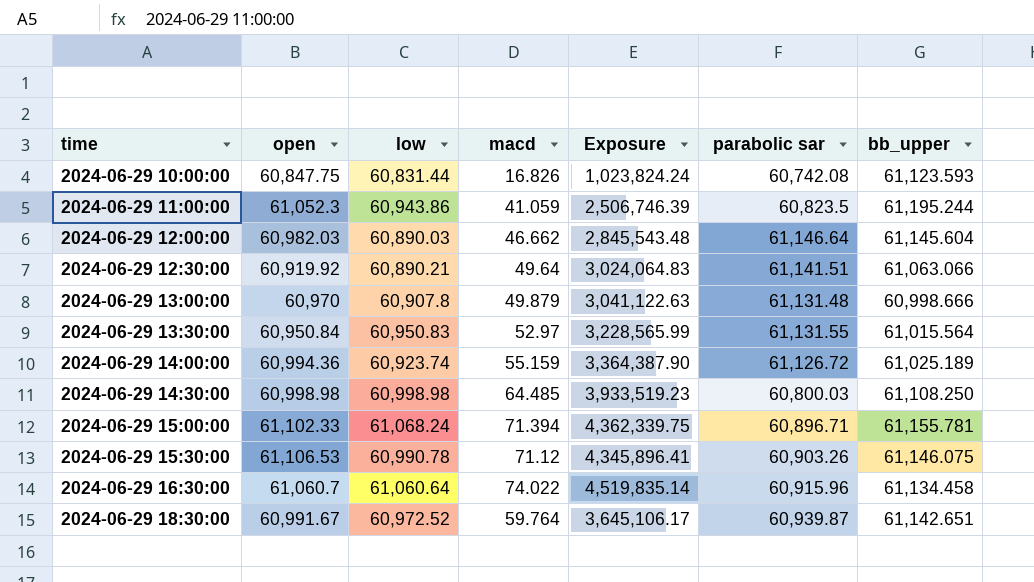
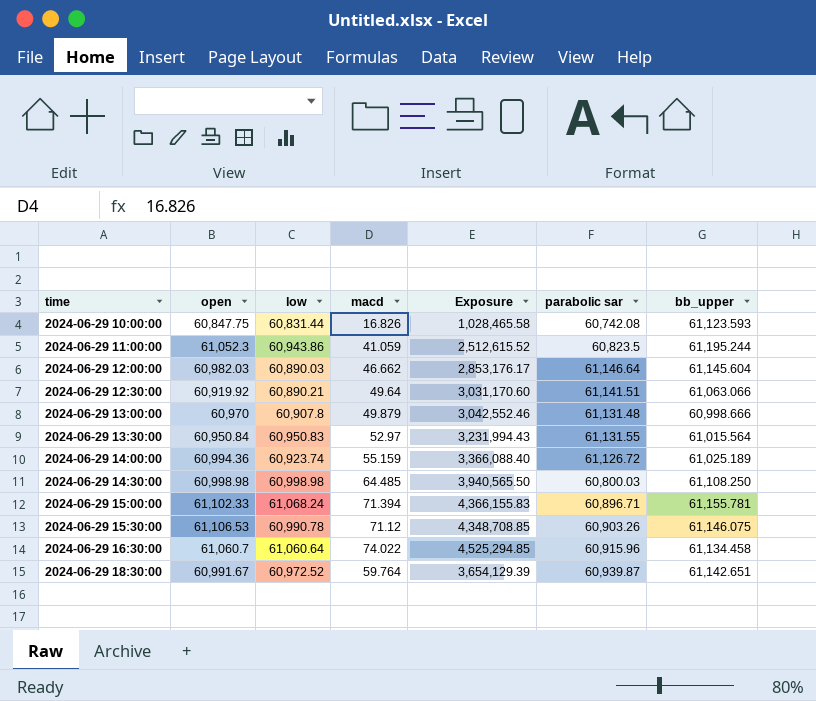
column Exposure | formula: [open] * [macd] -> [macd] * [bb_upper]

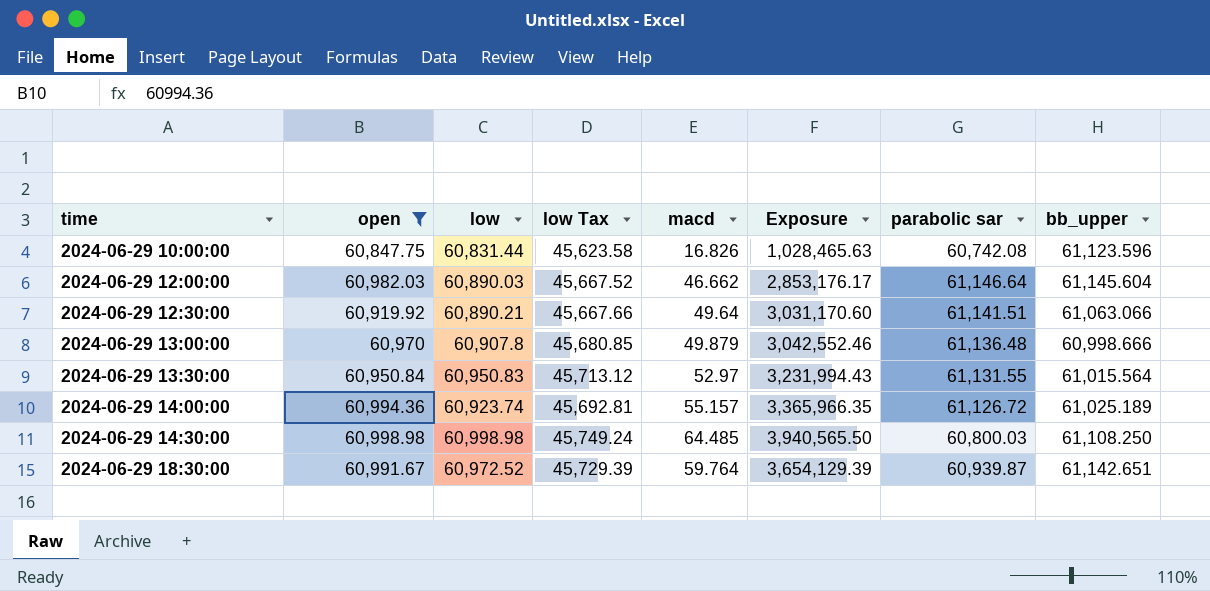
filter: none -> open <= 60,998.98
column low Tax | formula: none -> [low] * 0.75
2024-06-29 10:00:00 | Exposure: 1,028,465.58 -> 1,028,465.63
2024-06-29 10:00:00 | bb_upper: 61,123.593 -> 61,123.596
2024-06-29 13:00:00 | parabolic sar: 61,131.48 -> 61,136.48
2024-06-29 14:00:00 | macd: 55.159 -> 55.157
2024-06-29 14:00:00 | Exposure: 3,366,088.40 -> 3,365,966.35

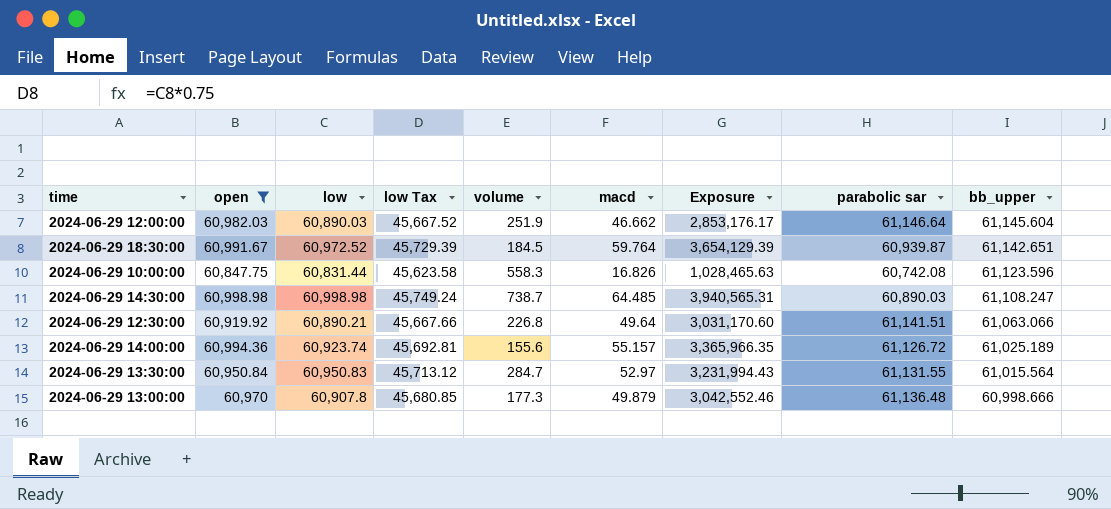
row order: time ascending -> bb_upper descending
column volume | position: none -> 5
2024-06-29 14:30:00 | Exposure: 3,940,565.50 -> 3,940,565.31
2024-06-29 14:30:00 | parabolic sar: 60,800.03 -> 60,890.03
2024-06-29 14:30:00 | bb_upper: 61,108.250 -> 61,108.247

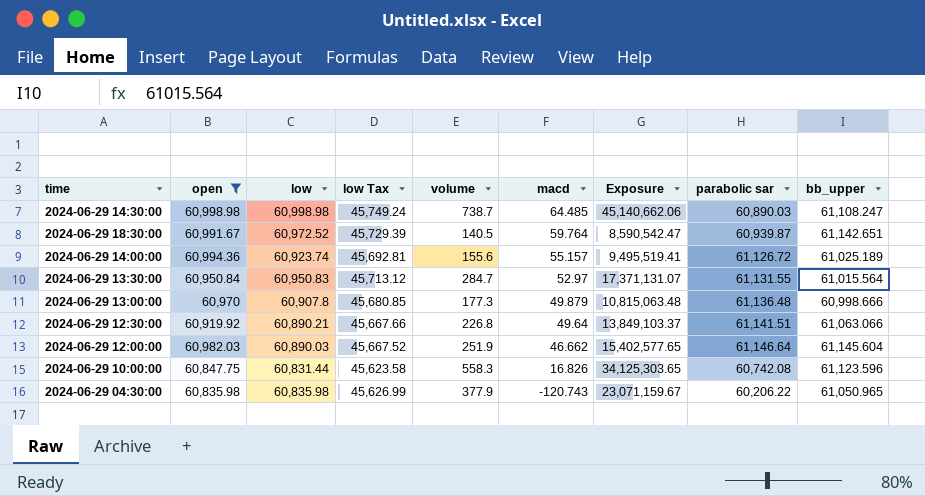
row order: bb_upper descending -> macd descending
column Exposure | formula: [macd] * [bb_upper] -> [volume] * [bb_upper]
2024-06-29 18:30:00 | volume: 184.5 -> 140.5
row 2024-06-29 04:30:00: none -> 60,835.98 | 60,835.98 | 45,626.99 | 377.9 | -120.743 | 23,071,159.67 | 60,206.22 | 61,050.965

